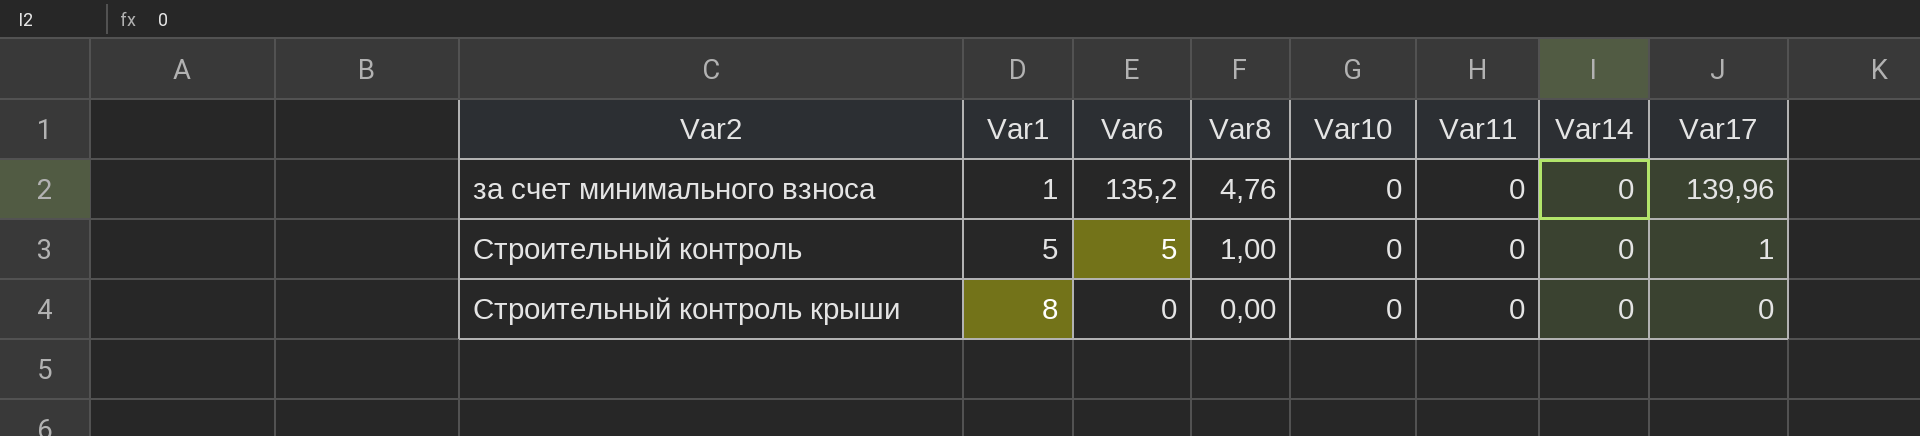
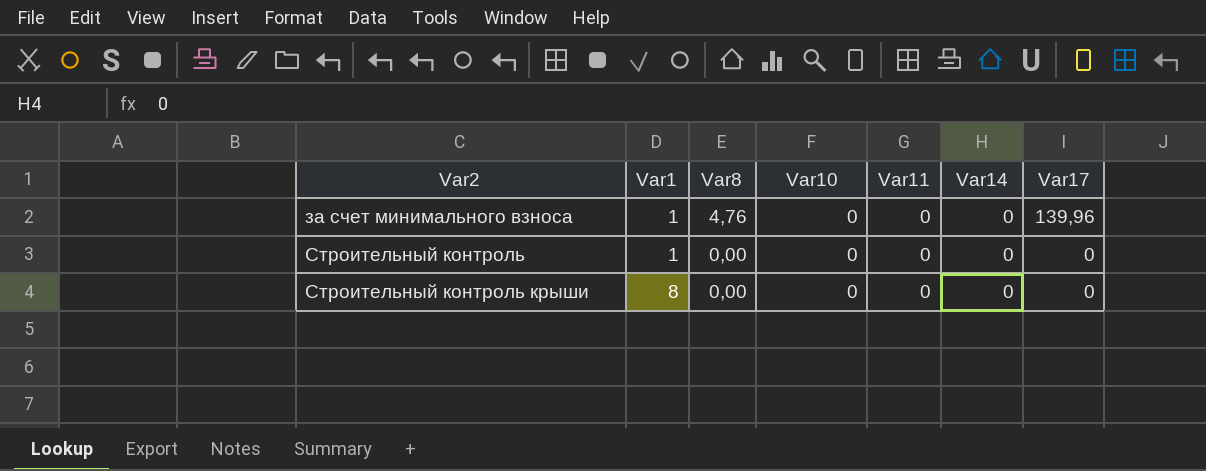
column Var6 | position: 3 -> none
Строительный контроль | Var1: 5 -> 1
Строительный контроль | Var8: 1,00 -> 0,00
Строительный контроль | Var17: 1 -> 0

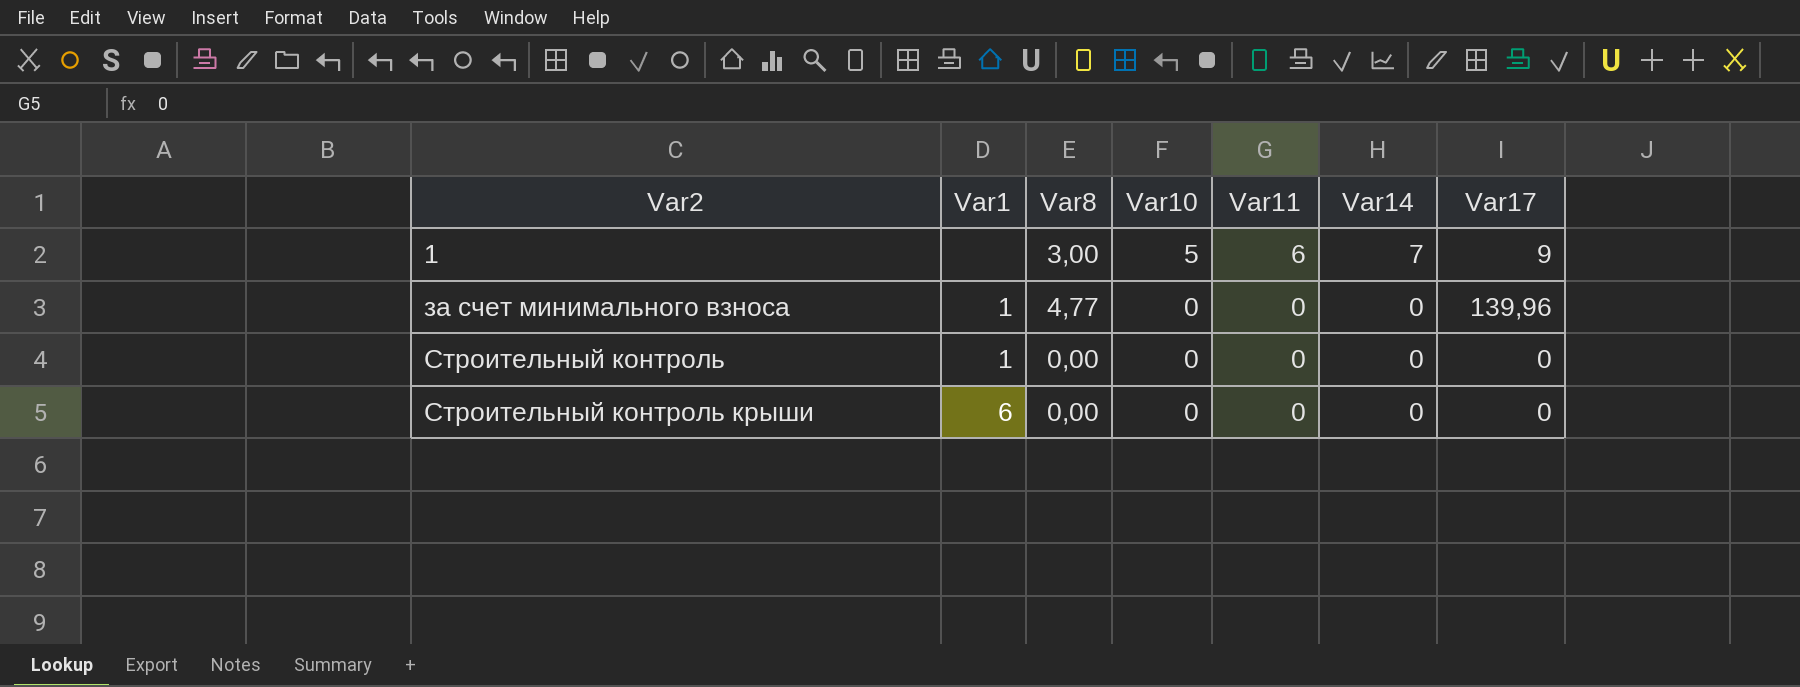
row 1: none -> none | 3,00 | 5 | 6 | 7 | 9
за счет минимального взноса | Var8: 4,76 -> 4,77
Строительный контроль крыши | Var1: 8 -> 6

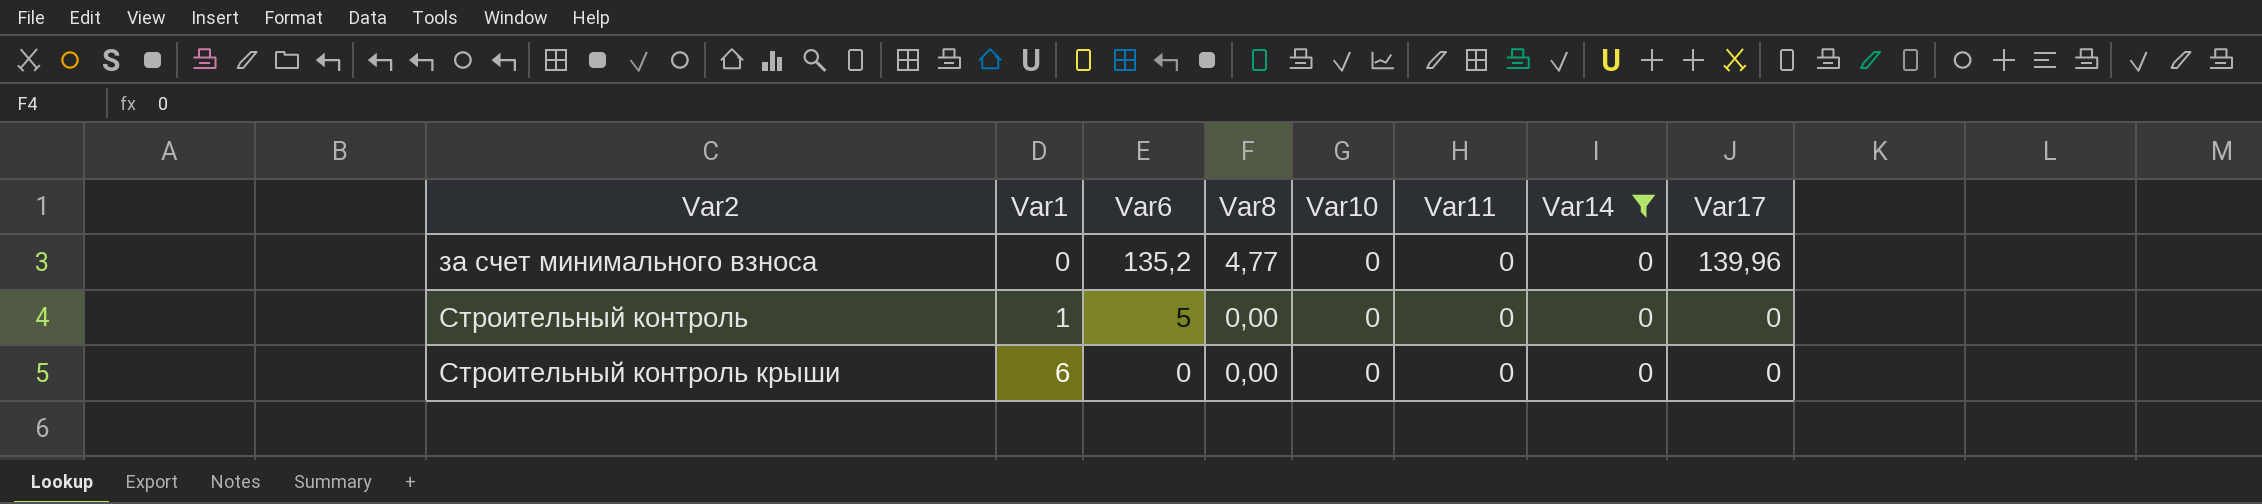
filter: none -> Var14 = 0
column Var6 | position: none -> 3
за счет минимального взноса | Var1: 1 -> 0

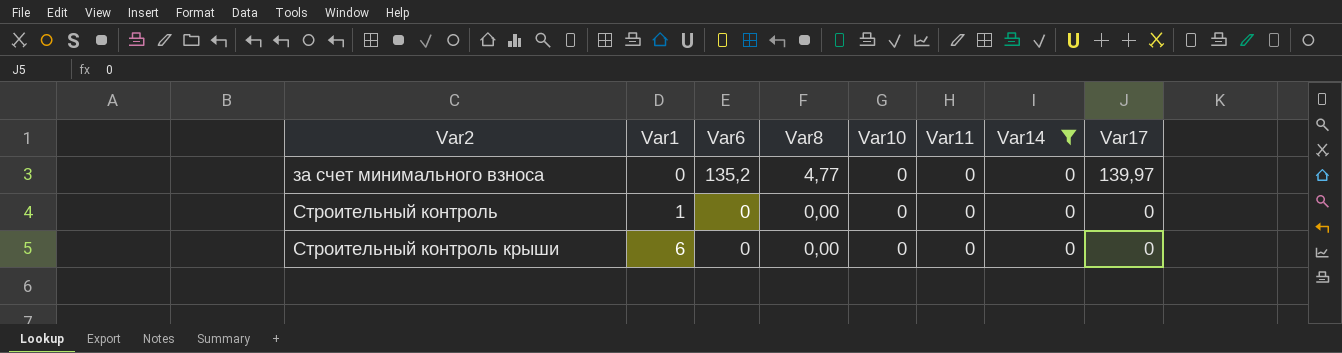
за счет минимального взноса | Var17: 139,96 -> 139,97
Строительный контроль | Var6: 5 -> 0

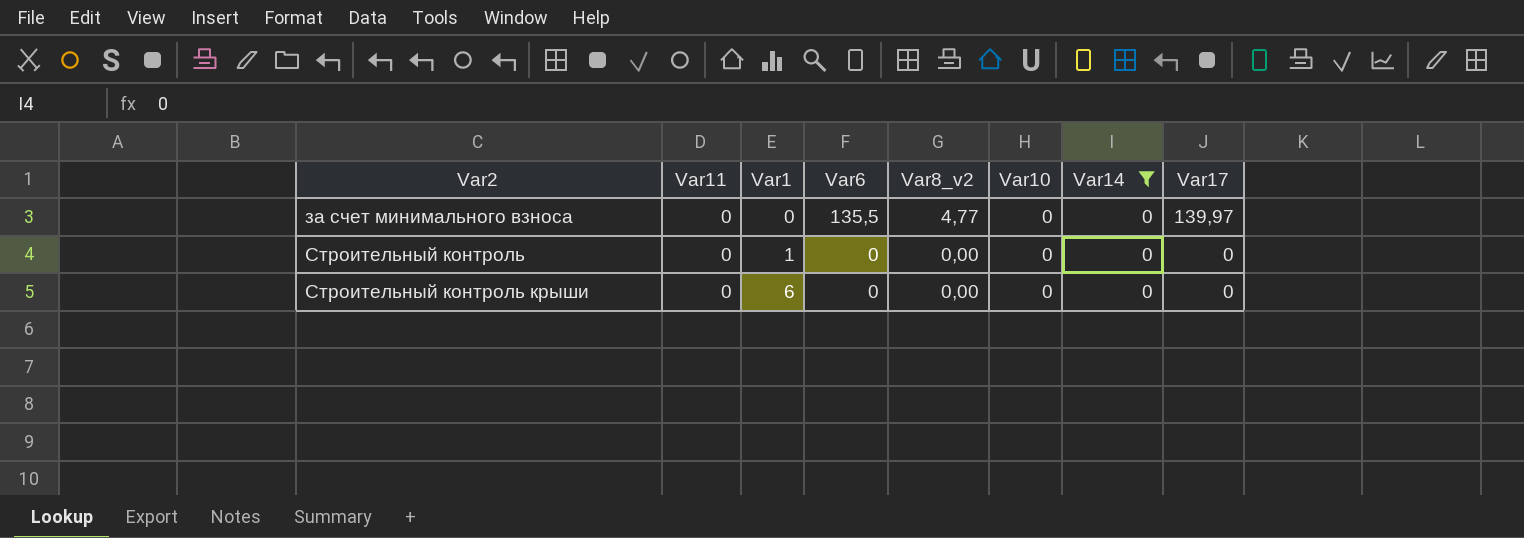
column Var11 | position: 6 -> 2
column name: Var8 -> Var8_v2
за счет минимального взноса | Var6: 135,2 -> 135,5

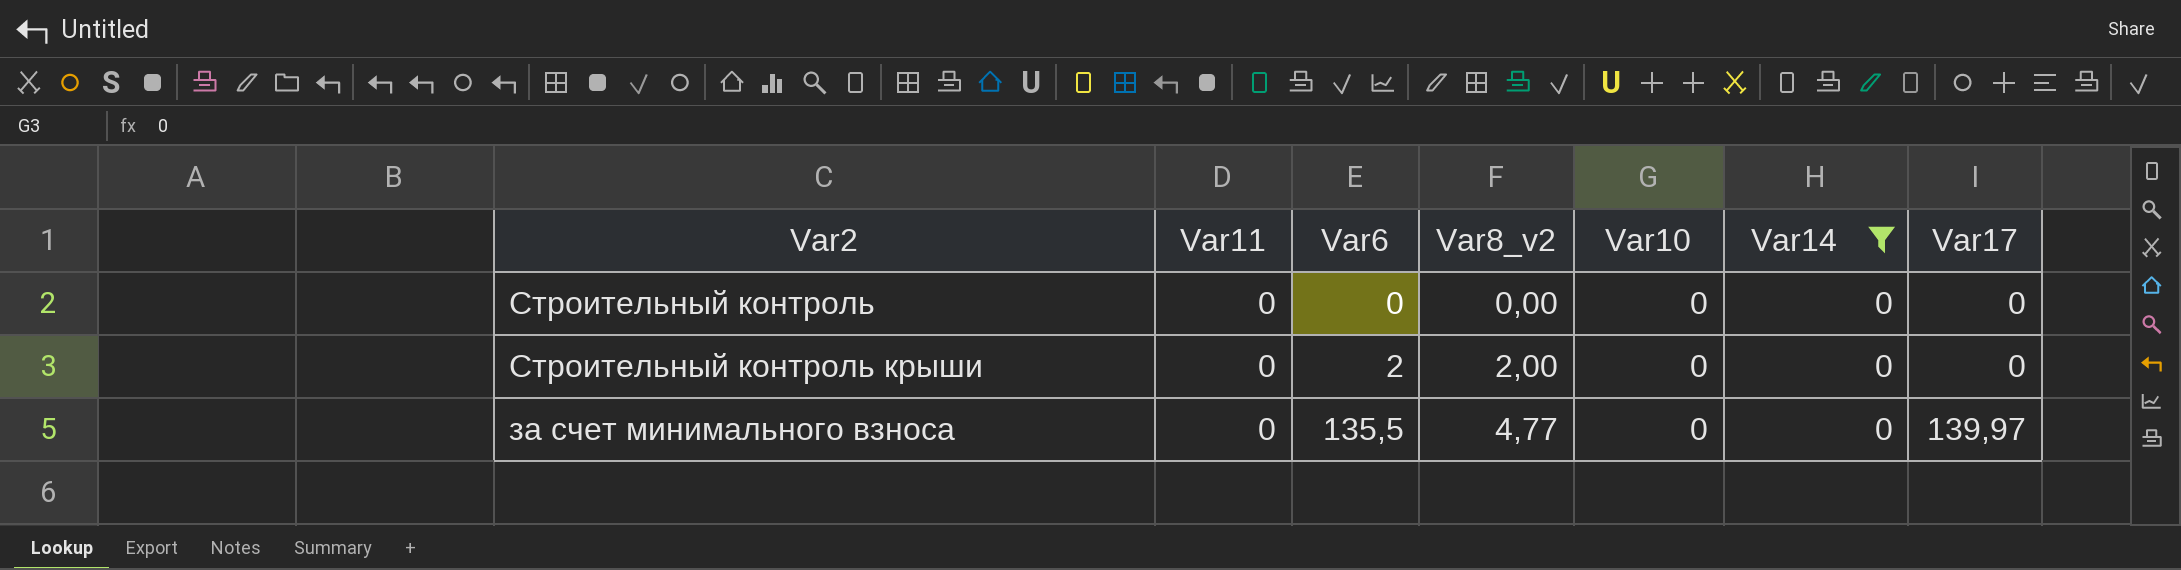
row order: Var2 ascending -> Var6 ascending
column Var1 | position: 3 -> none
Строительный контроль крыши | Var6: 0 -> 2
Строительный контроль крыши | Var8_v2: 0,00 -> 2,00

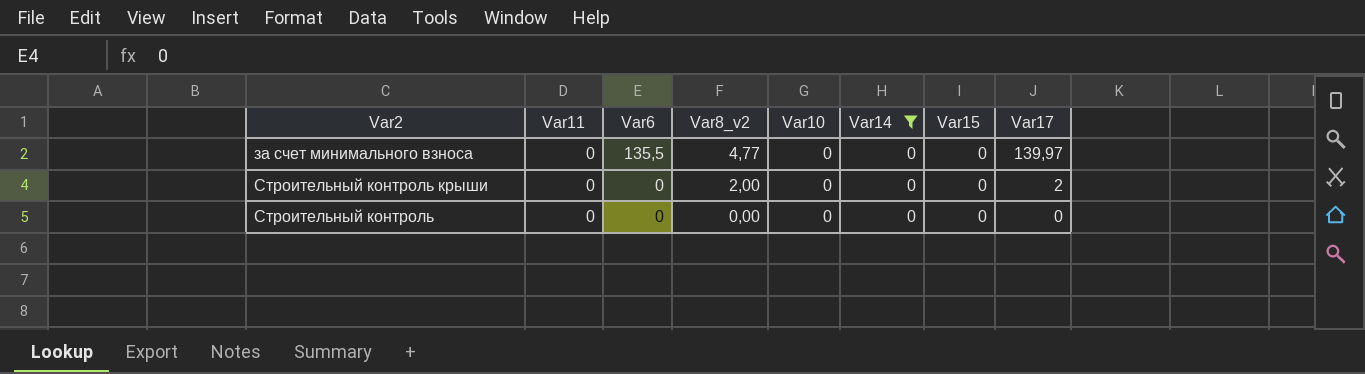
row order: Var6 ascending -> Var6 descending
column Var15 | position: none -> 7
Строительный контроль крыши | Var6: 2 -> 0
Строительный контроль крыши | Var17: 0 -> 2

